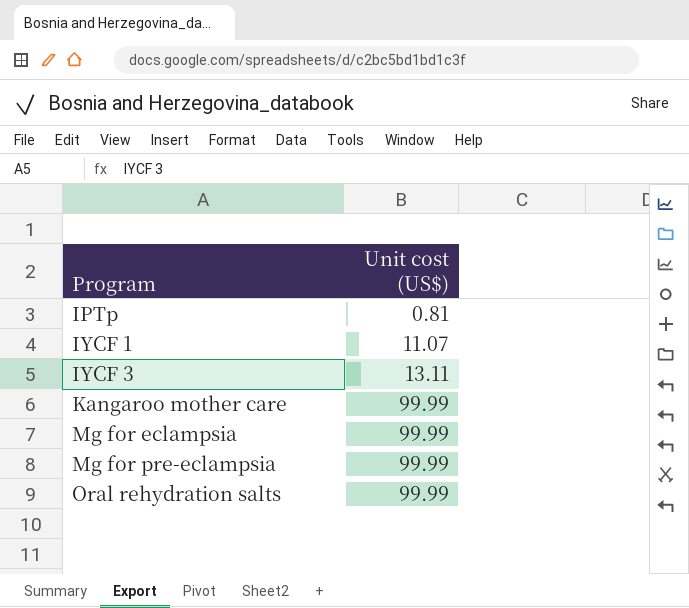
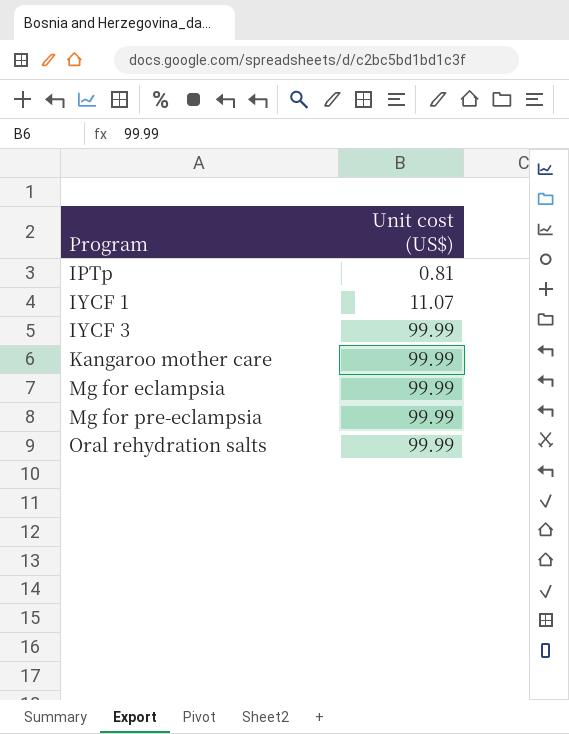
IYCF 3 | Unit cost (US$): 13.11 -> 99.99

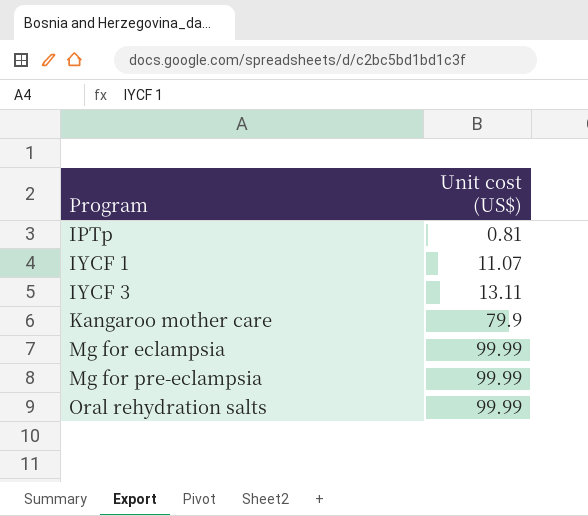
IYCF 3 | Unit cost (US$): 99.99 -> 13.11
Kangaroo mother care | Unit cost (US$): 99.99 -> 79.9

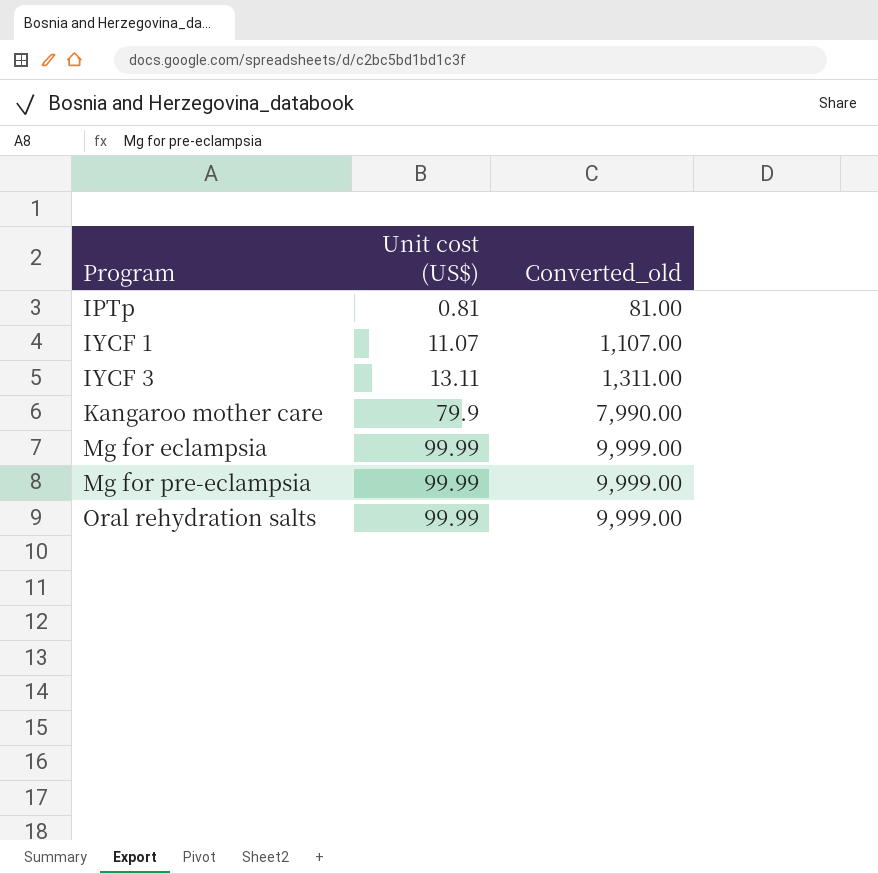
column Converted_old | formula: none -> [Unit cost (US$)] * 100

